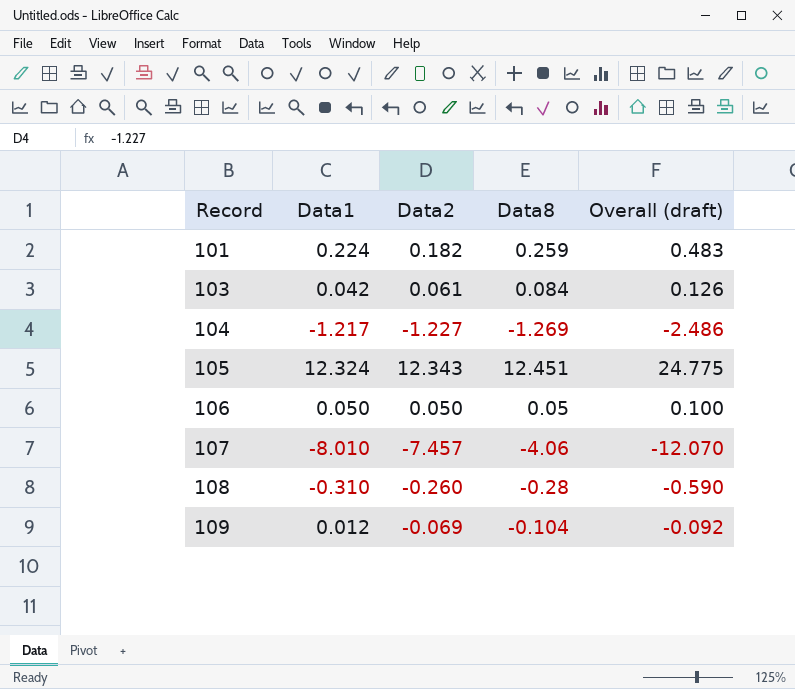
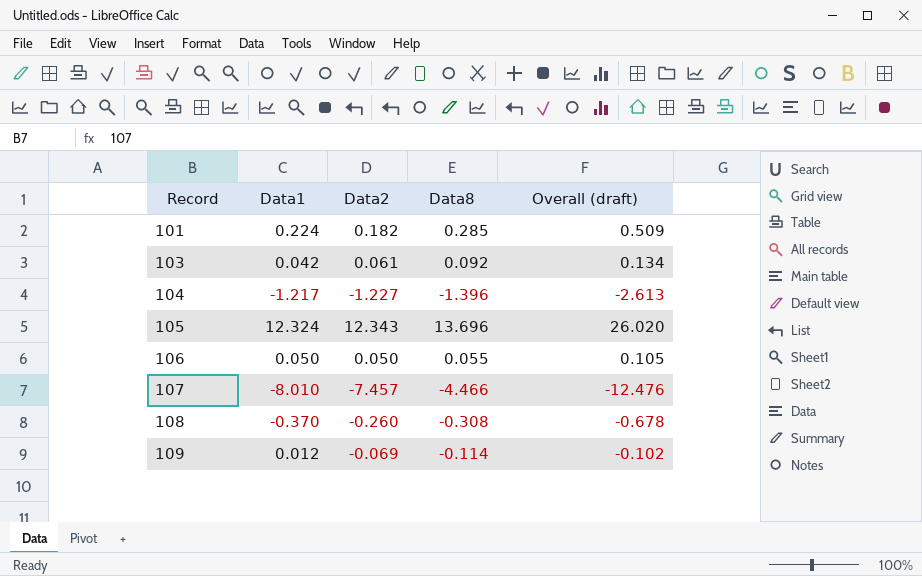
101 | Data8: 0.259 -> 0.285
101 | Overall (draft): 0.483 -> 0.509
103 | Data8: 0.084 -> 0.092
103 | Overall (draft): 0.126 -> 0.134
104 | Data8: -1.269 -> -1.396
104 | Overall (draft): -2.486 -> -2.613
105 | Data8: 12.451 -> 13.696
105 | Overall (draft): 24.775 -> 26.020
106 | Data8: 0.05 -> 0.055
106 | Overall (draft): 0.100 -> 0.105
107 | Data8: -4.06 -> -4.466
107 | Overall (draft): -12.070 -> -12.476
108 | Data1: -0.310 -> -0.370
108 | Data8: -0.28 -> -0.308
108 | Overall (draft): -0.590 -> -0.678
109 | Data8: -0.104 -> -0.114
109 | Overall (draft): -0.092 -> -0.102

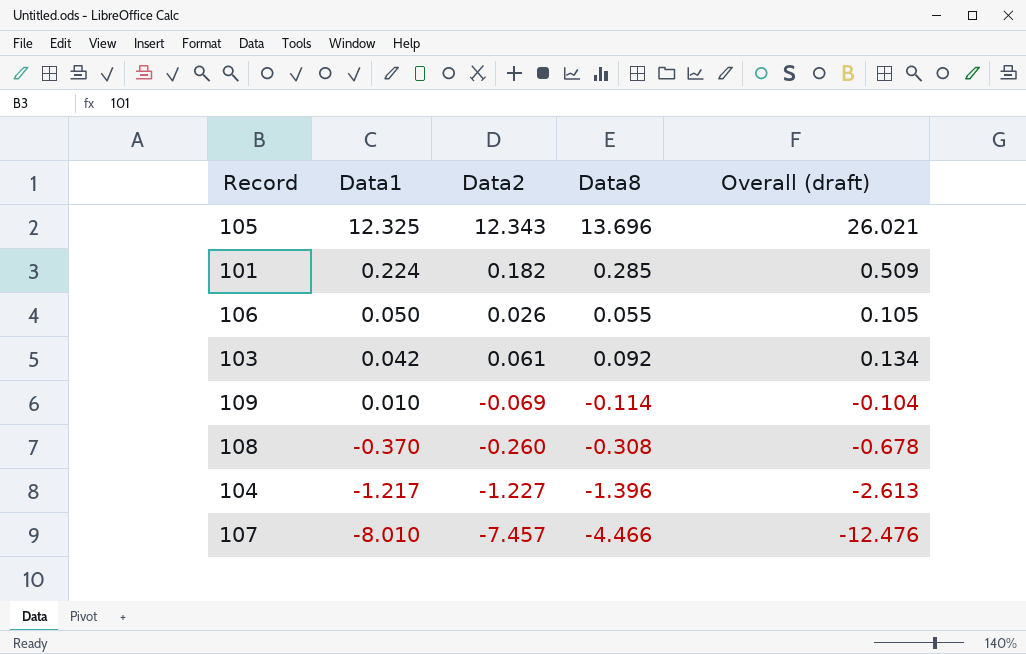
row order: Record ascending -> Data1 descending
105 | Data1: 12.324 -> 12.325
105 | Overall (draft): 26.020 -> 26.021
106 | Data2: 0.050 -> 0.026
109 | Data1: 0.012 -> 0.010
109 | Overall (draft): -0.102 -> -0.104

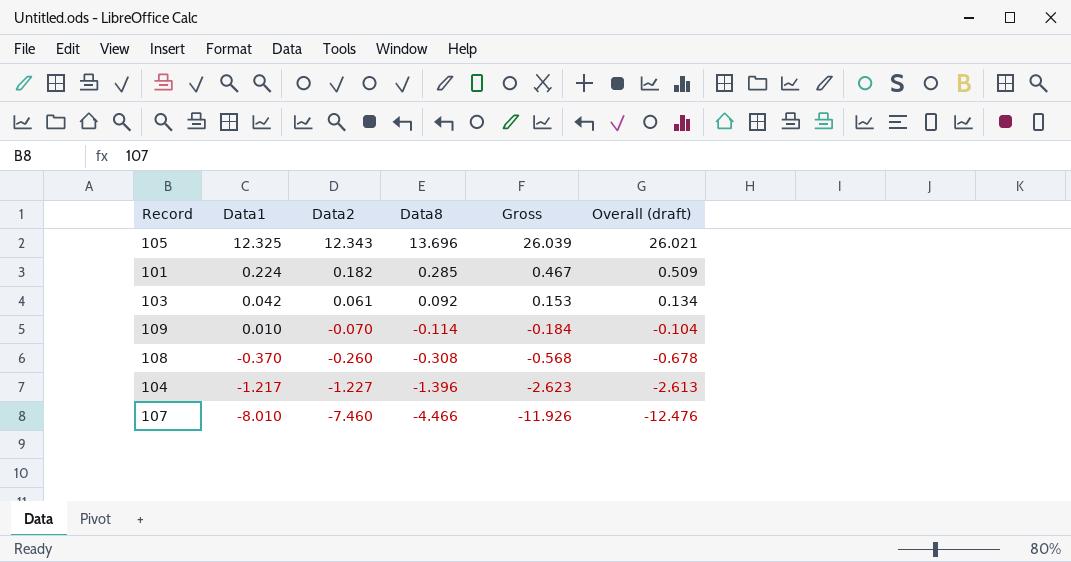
column Gross | formula: none -> [Data2] + [Data8]
row 106: 0.050 | 0.026 | 0.055 | 0.105 -> none
109 | Data2: -0.069 -> -0.070
107 | Data2: -7.457 -> -7.460

